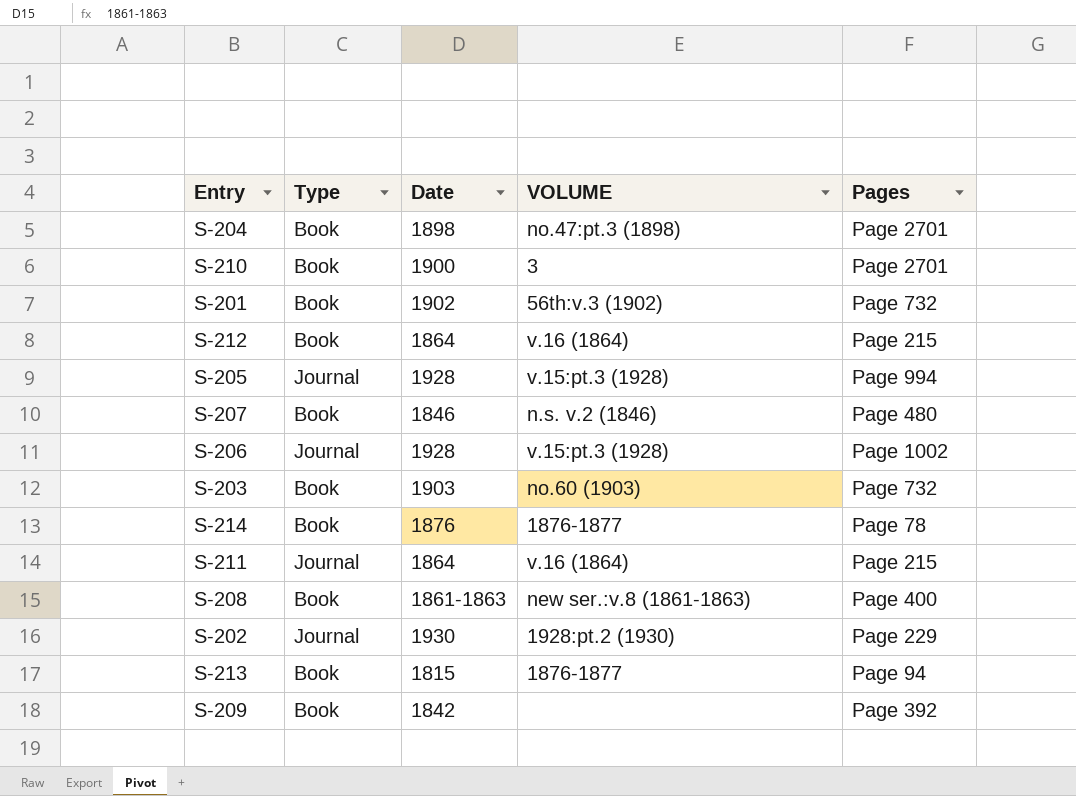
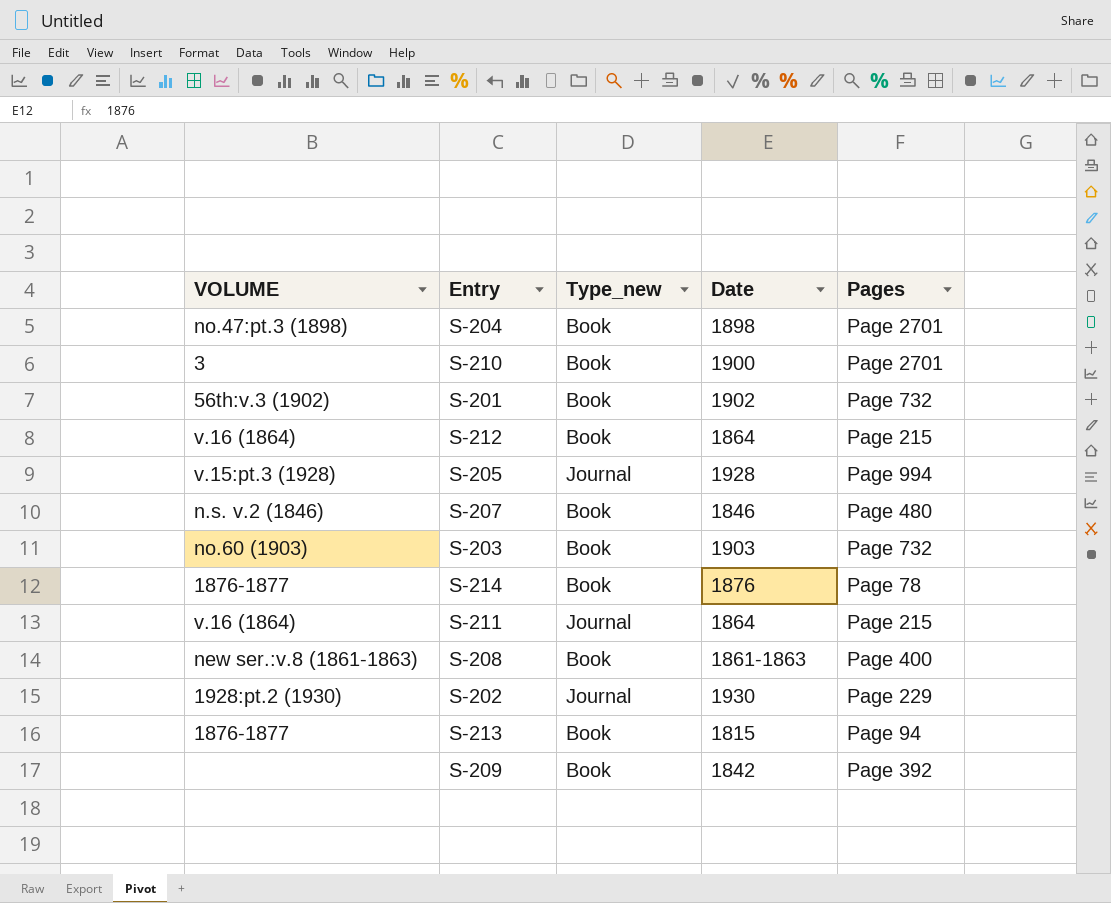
column VOLUME | position: 4 -> 1
column name: Type -> Type_new
row S-206: Journal | 1928 | v.15:pt.3 (1928) | Page 1002 -> none

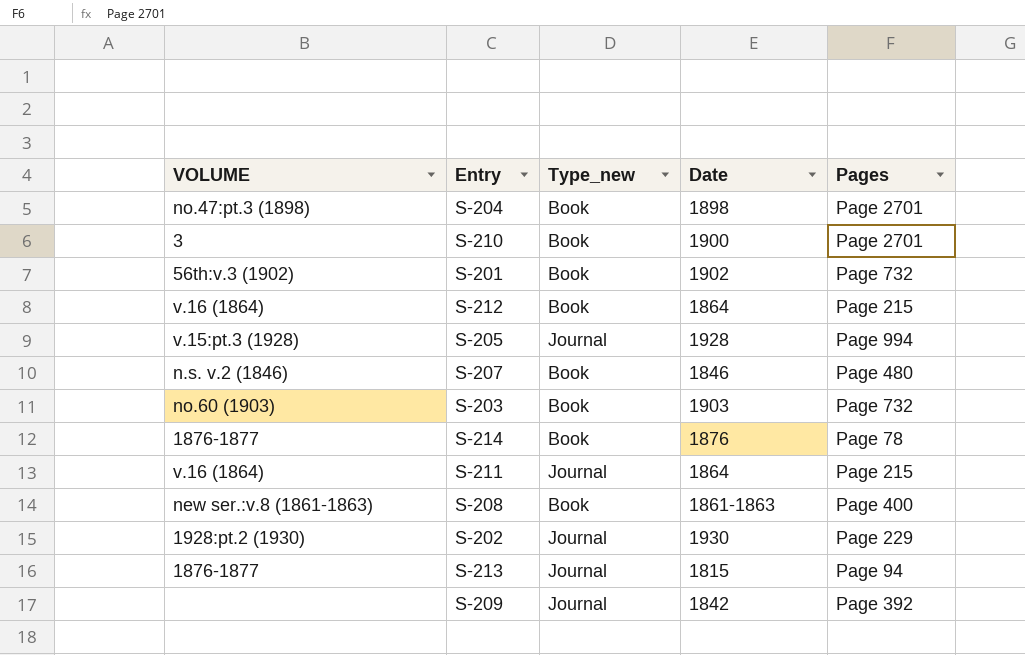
S-213 | Type_new: Book -> Journal
S-209 | Type_new: Book -> Journal

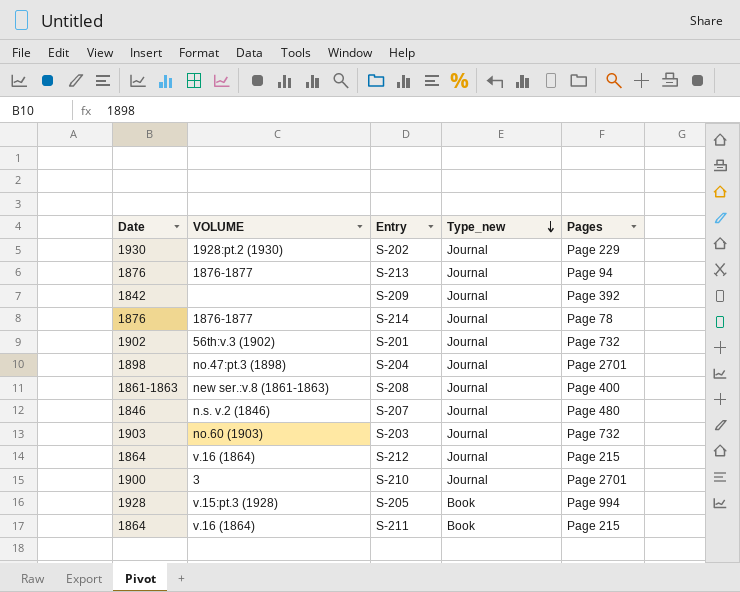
row order: none -> Type_new descending
column Date | position: 4 -> 1
S-213 | Date: 1815 -> 1876
S-214 | Type_new: Book -> Journal
S-201 | Type_new: Book -> Journal
S-204 | Type_new: Book -> Journal
S-208 | Type_new: Book -> Journal
S-207 | Type_new: Book -> Journal
S-203 | Type_new: Book -> Journal
S-212 | Type_new: Book -> Journal
S-210 | Type_new: Book -> Journal
S-205 | Type_new: Journal -> Book
S-211 | Type_new: Journal -> Book

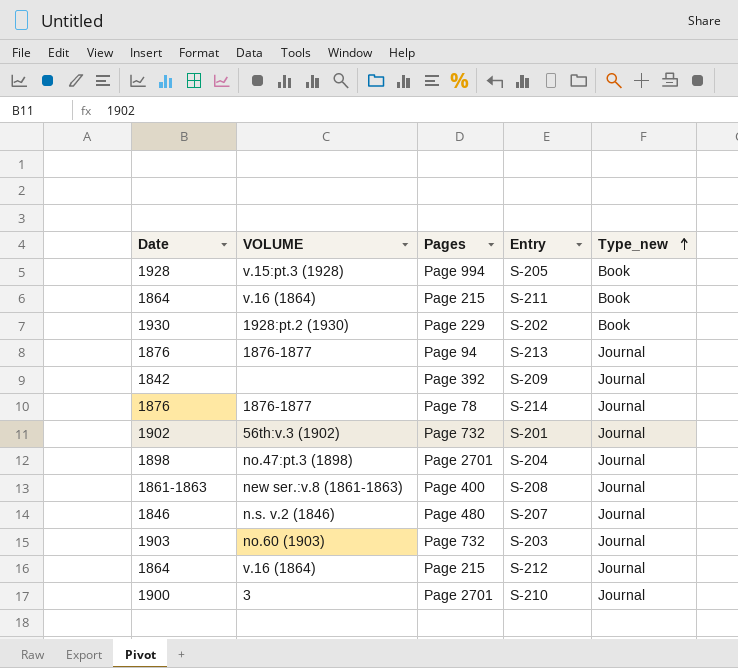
row order: Type_new descending -> Type_new ascending
column Pages | position: 5 -> 3
S-202 | Type_new: Journal -> Book

